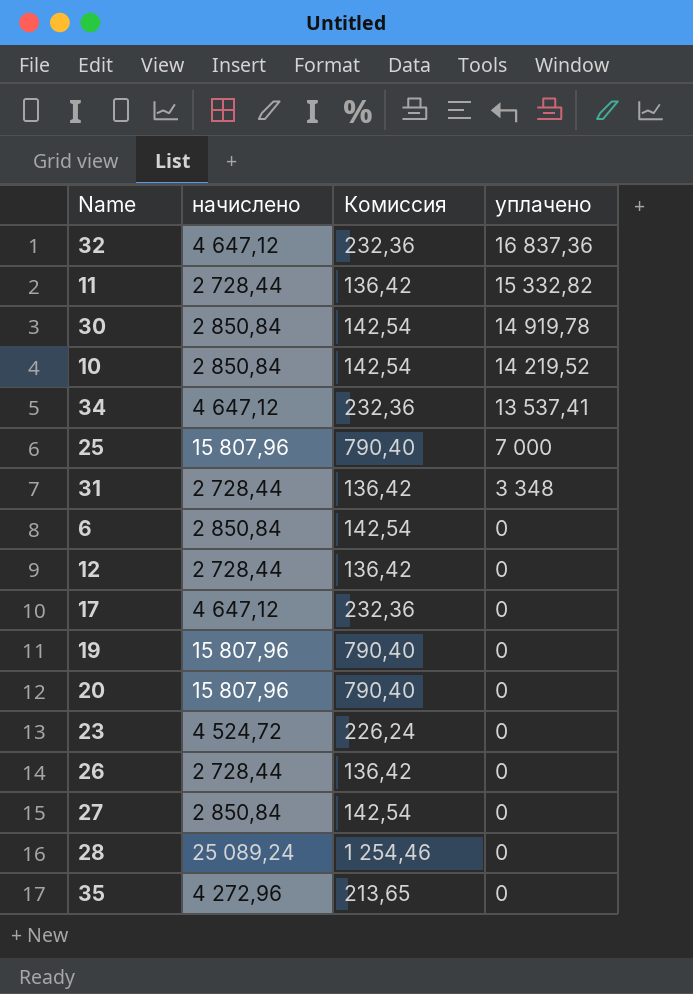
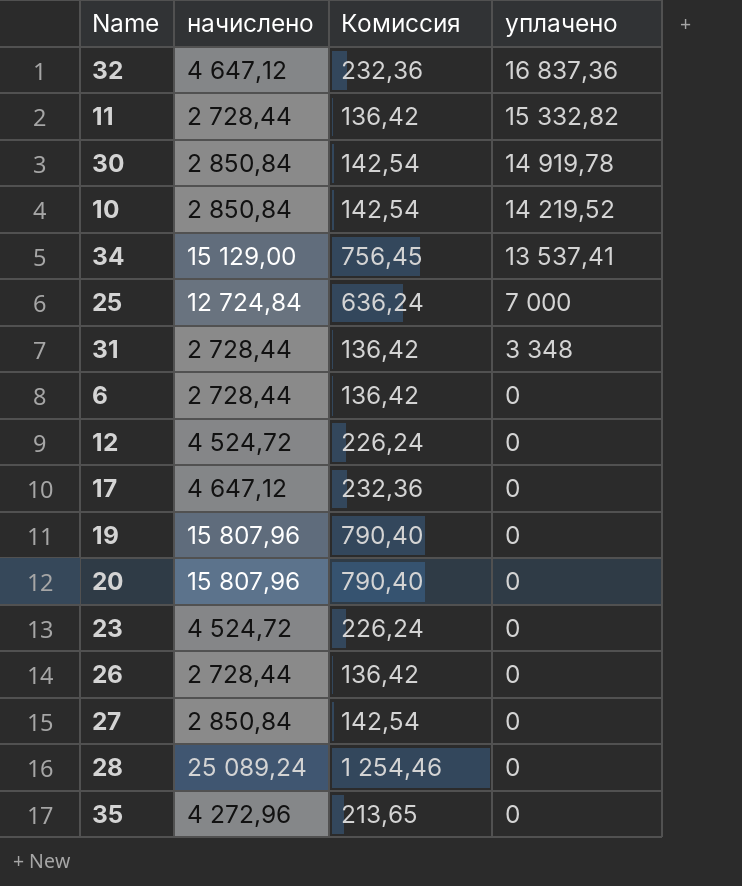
34 | начислено: 4 647,12 -> 15 129,00
34 | Комиссия: 232,36 -> 756,45
25 | начислено: 15 807,96 -> 12 724,84
25 | Комиссия: 790,40 -> 636,24
6 | начислено: 2 850,84 -> 2 728,44
6 | Комиссия: 142,54 -> 136,42
12 | начислено: 2 728,44 -> 4 524,72
12 | Комиссия: 136,42 -> 226,24

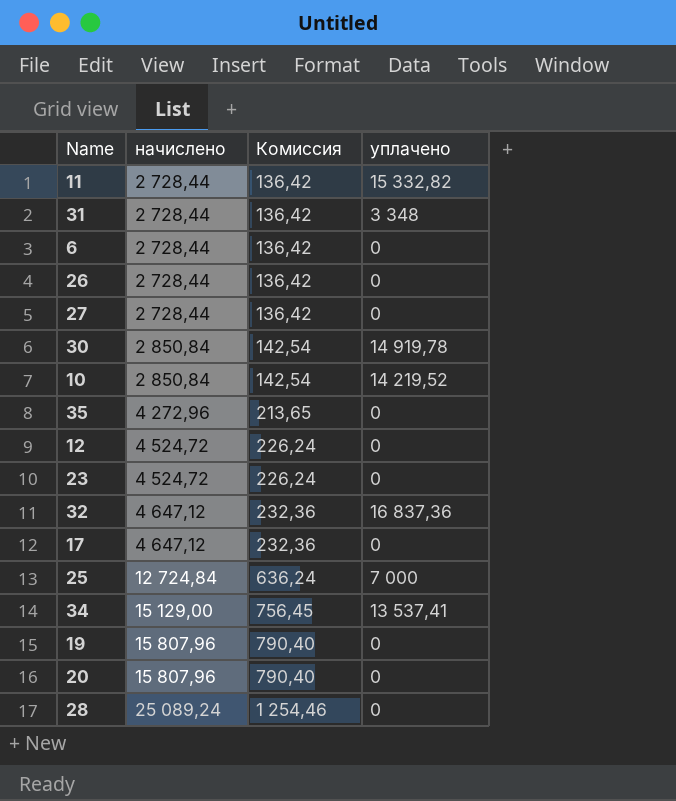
row order: уплачено descending -> начислено ascending
27 | начислено: 2 850,84 -> 2 728,44
27 | Комиссия: 142,54 -> 136,42

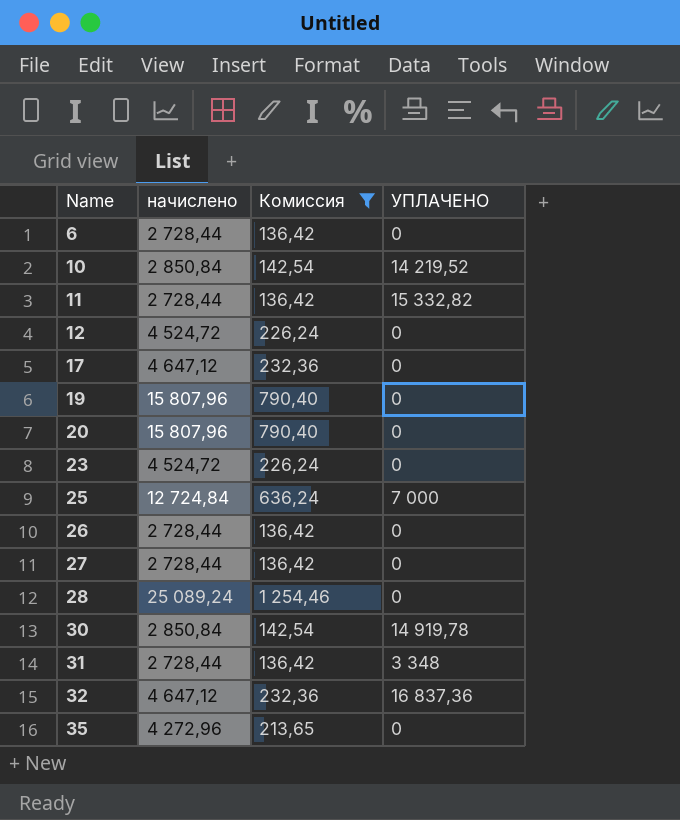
filter: none -> Комиссия != 756,45
row order: начислено ascending -> Name ascending
column name: уплачено -> УПЛАЧЕНО

